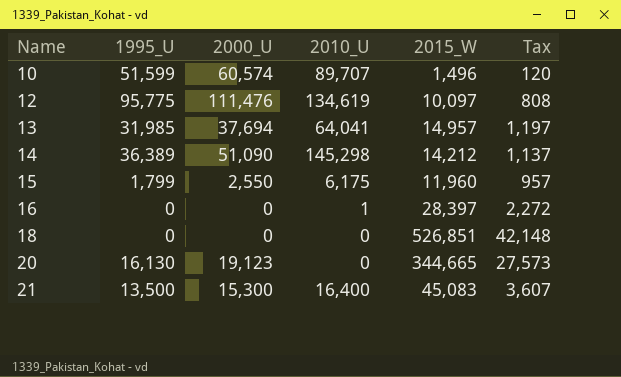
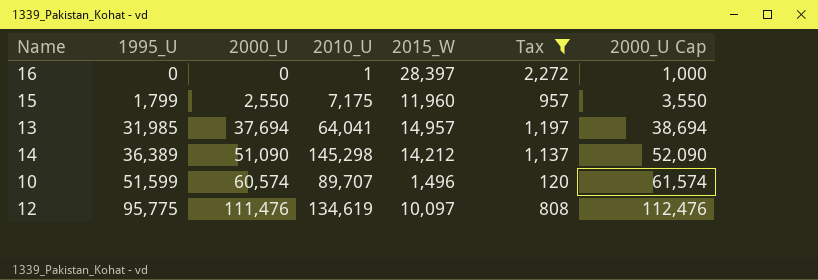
filter: none -> Tax <= 2,272
row order: Name ascending -> 1995_U ascending
column 2000_U Cap | formula: none -> [2000_U] + 1000
15 | 2010_U: 6,175 -> 7,175

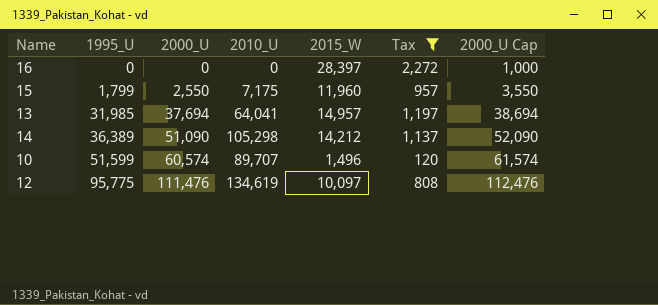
16 | 2010_U: 1 -> 0
14 | 2010_U: 145,298 -> 105,298

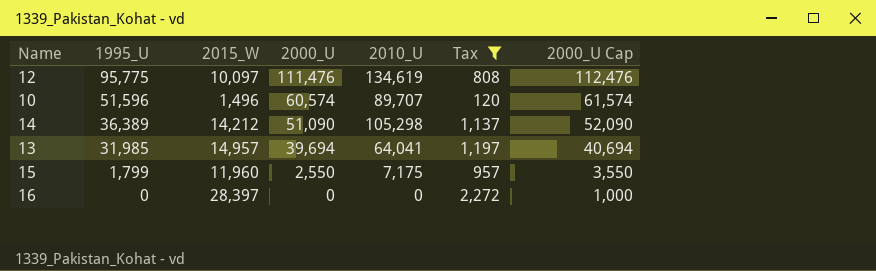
row order: 1995_U ascending -> 1995_U descending
column 2015_W | position: 5 -> 3
10 | 1995_U: 51,599 -> 51,596
13 | 2000_U: 37,694 -> 39,694
13 | 2000_U Cap: 38,694 -> 40,694

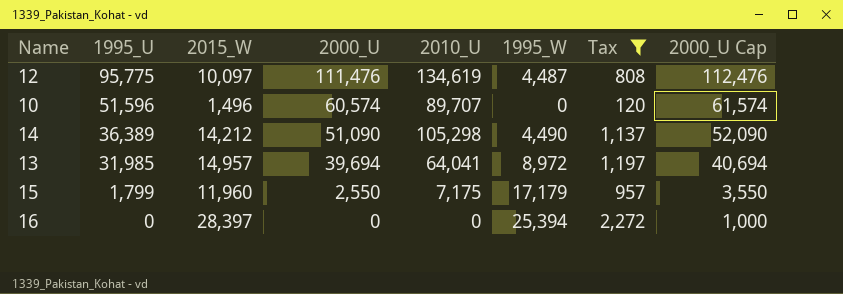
column 1995_W | position: none -> 6

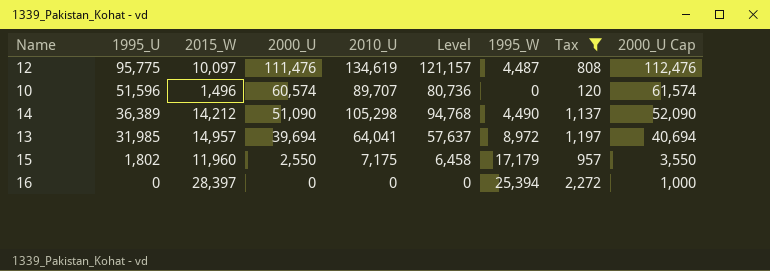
column Level | formula: none -> [2010_U] * 0.9
15 | 1995_U: 1,799 -> 1,802

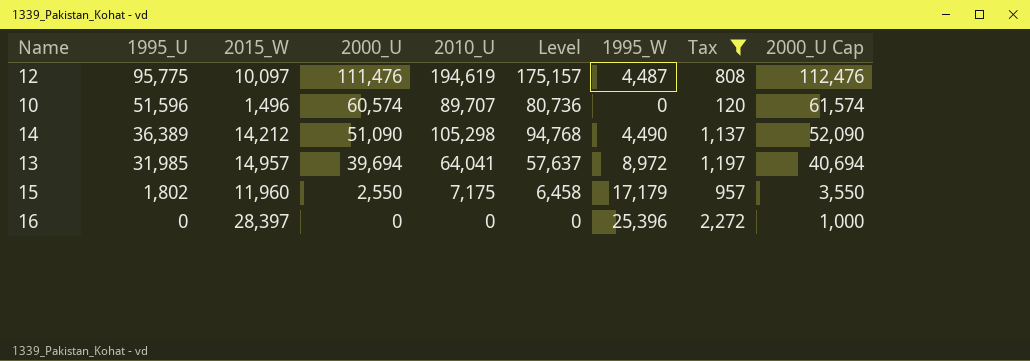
12 | 2010_U: 134,619 -> 194,619
12 | Level: 121,157 -> 175,157
16 | 1995_W: 25,394 -> 25,396

